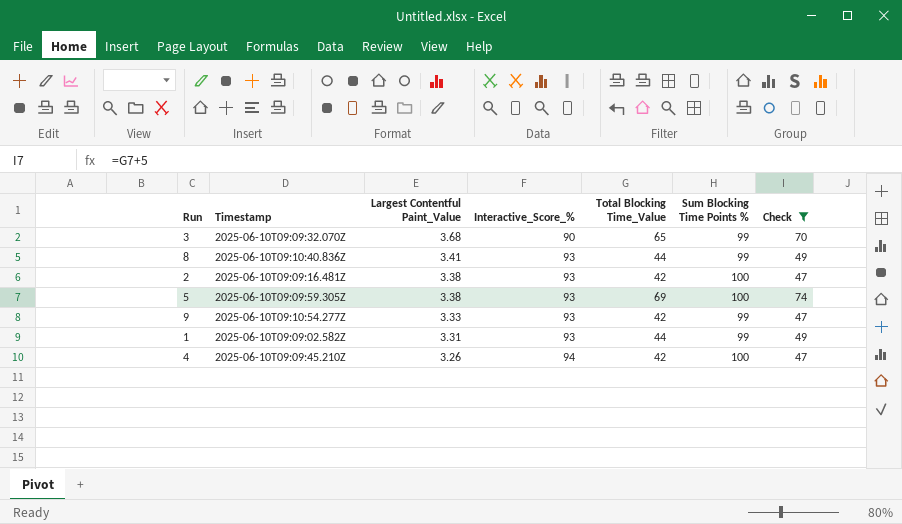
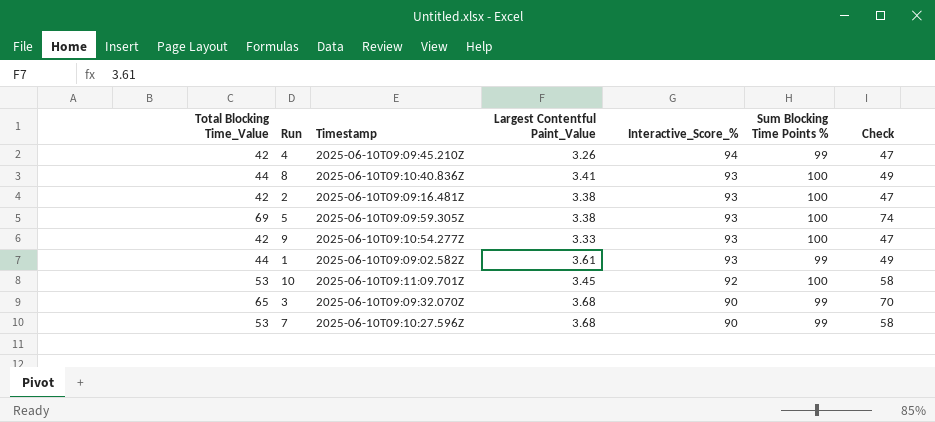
filter: Check != 58 -> none
row order: Largest Contentful Paint_Value descending -> Interactive_Score_% descending
column Total Blocking Time_Value | position: 5 -> 1
4 | Sum Blocking Time Points %: 100 -> 99
8 | Sum Blocking Time Points %: 99 -> 100
9 | Sum Blocking Time Points %: 99 -> 100
1 | Largest Contentful Paint_Value: 3.31 -> 3.61

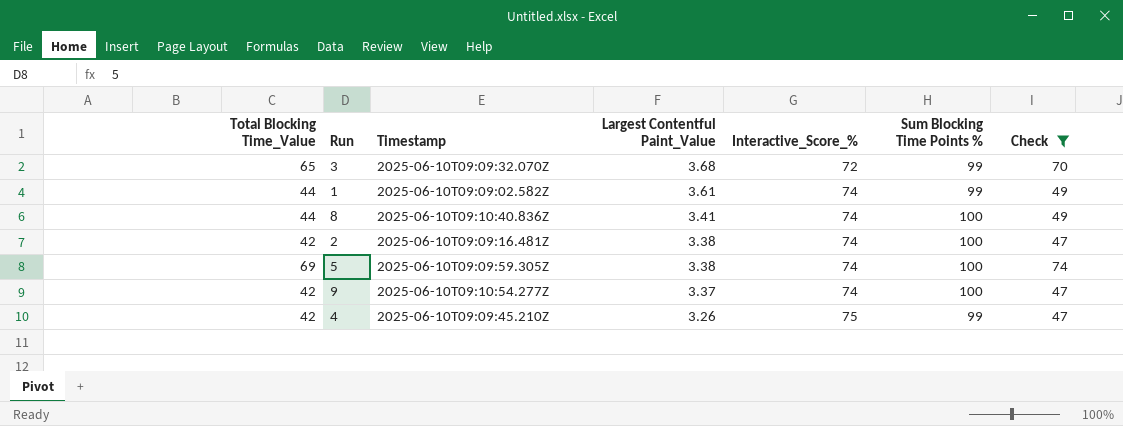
filter: none -> Check != 58
row order: Interactive_Score_% descending -> Largest Contentful Paint_Value descending
3 | Interactive_Score_%: 90 -> 72
1 | Interactive_Score_%: 93 -> 74
8 | Interactive_Score_%: 93 -> 74
2 | Interactive_Score_%: 93 -> 74
5 | Interactive_Score_%: 93 -> 74
9 | Largest Contentful Paint_Value: 3.33 -> 3.37
9 | Interactive_Score_%: 93 -> 74
4 | Interactive_Score_%: 94 -> 75

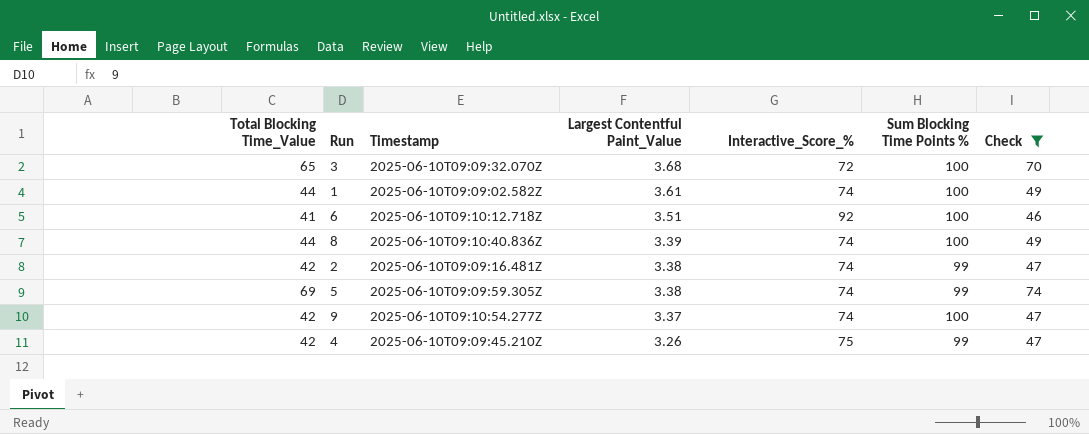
3 | Sum Blocking Time Points %: 99 -> 100
1 | Sum Blocking Time Points %: 99 -> 100
row 6: none -> 41 | 2025-06-10T09:10:12.718Z | 3.51 | 92 | 100 | 46
8 | Largest Contentful Paint_Value: 3.41 -> 3.39
2 | Sum Blocking Time Points %: 100 -> 99
5 | Sum Blocking Time Points %: 100 -> 99

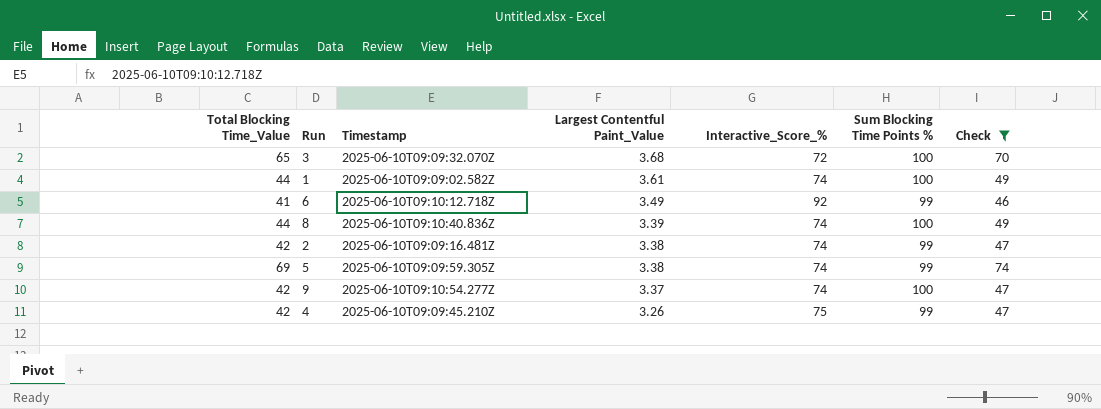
6 | Largest Contentful Paint_Value: 3.51 -> 3.49
6 | Sum Blocking Time Points %: 100 -> 99

